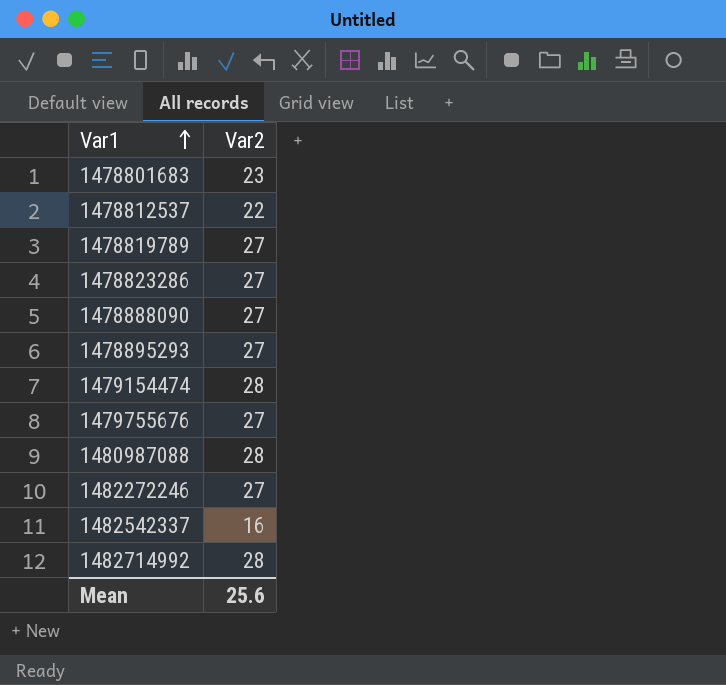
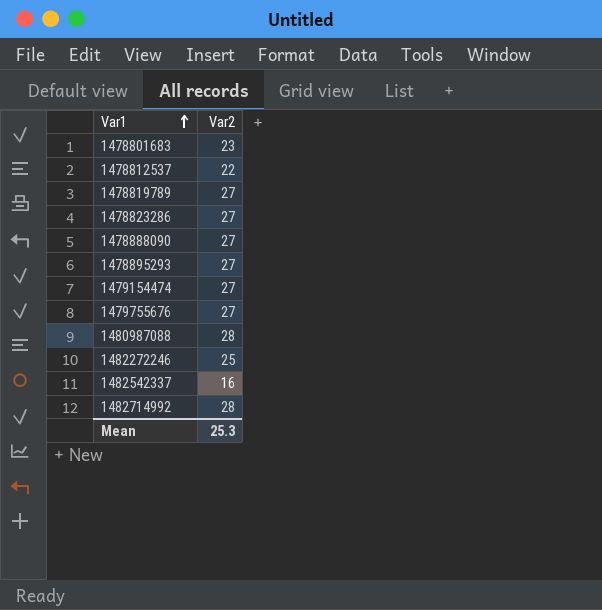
1479154474 | Var2: 28 -> 27
1482272246 | Var2: 27 -> 25
Mean | Var2: 25.6 -> 25.3

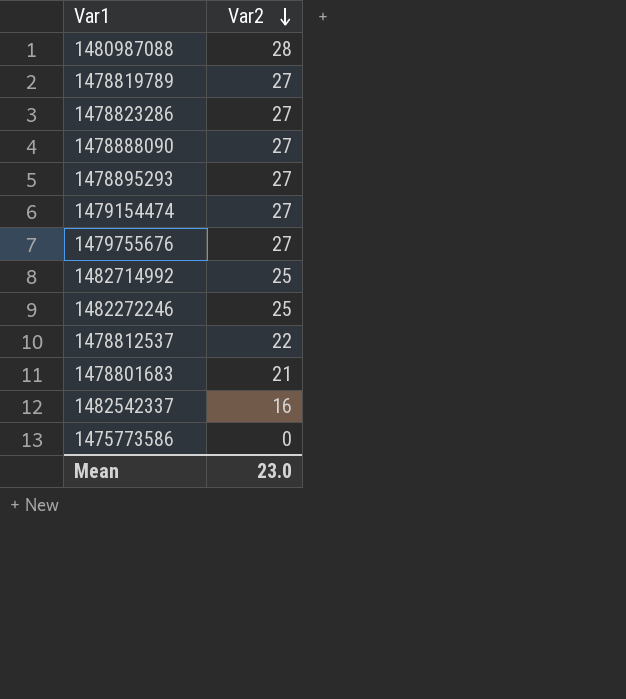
row order: Var1 ascending -> Var2 descending
1482714992 | Var2: 28 -> 25
1478801683 | Var2: 23 -> 21
row 1475773586: none -> 0
Mean | Var2: 25.3 -> 23.0

